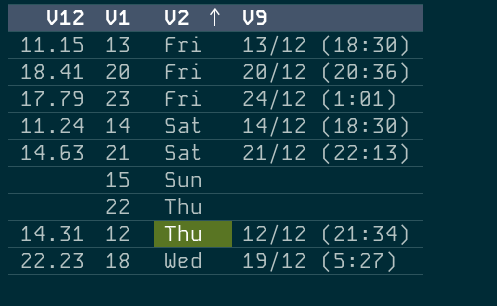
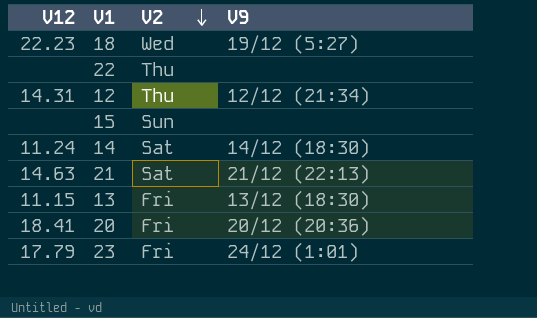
row order: V2 ascending -> V2 descending

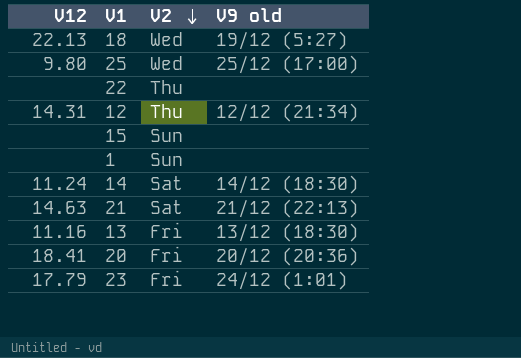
column name: V9 -> V9 old
18 | V12: 22.23 -> 22.13
row 25: none -> 9.80 | Wed | 25/12 (17:00)
row 1: none -> none | Sun | none
13 | V12: 11.15 -> 11.16

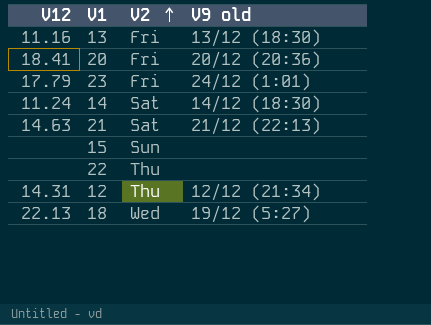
row order: V2 descending -> V2 ascending
row 25: 9.80 | Wed | 25/12 (17:00) -> none
row 1: none | Sun | none -> none

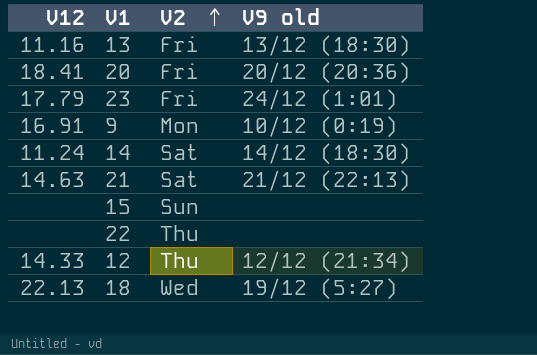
row 9: none -> 16.91 | Mon | 10/12 (0:19)
12 | V12: 14.31 -> 14.33

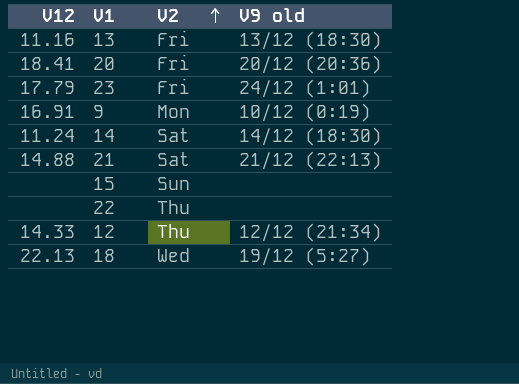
21 | V12: 14.63 -> 14.88

